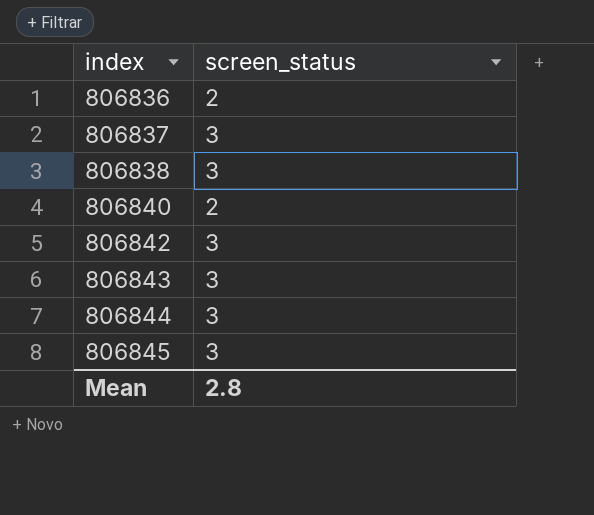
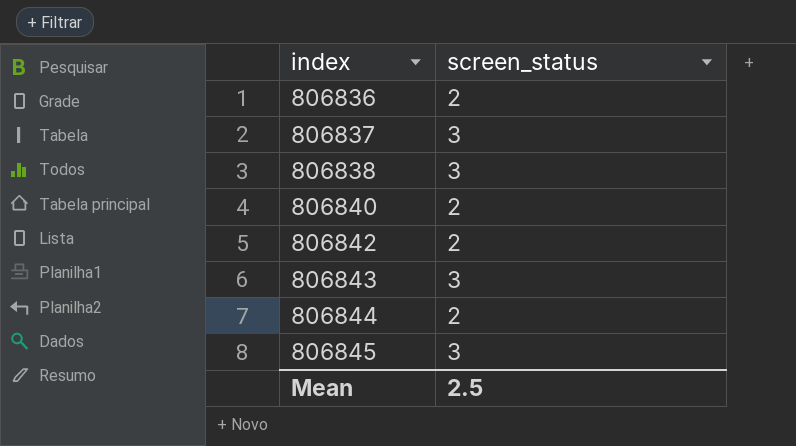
806842 | screen_status: 3 -> 2
806844 | screen_status: 3 -> 2
Mean | screen_status: 2.8 -> 2.5

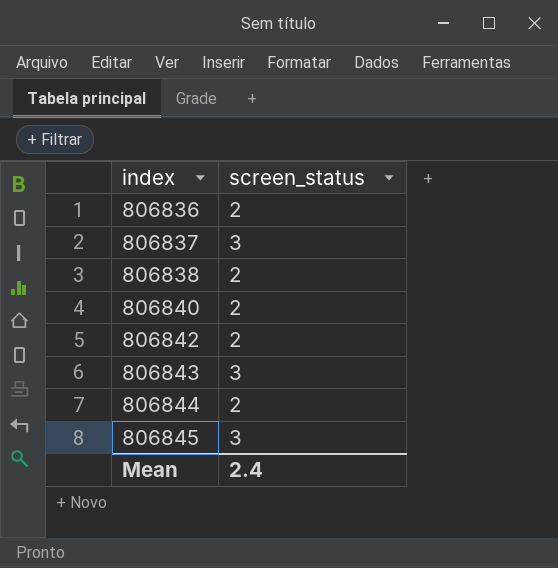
806838 | screen_status: 3 -> 2
Mean | screen_status: 2.5 -> 2.4

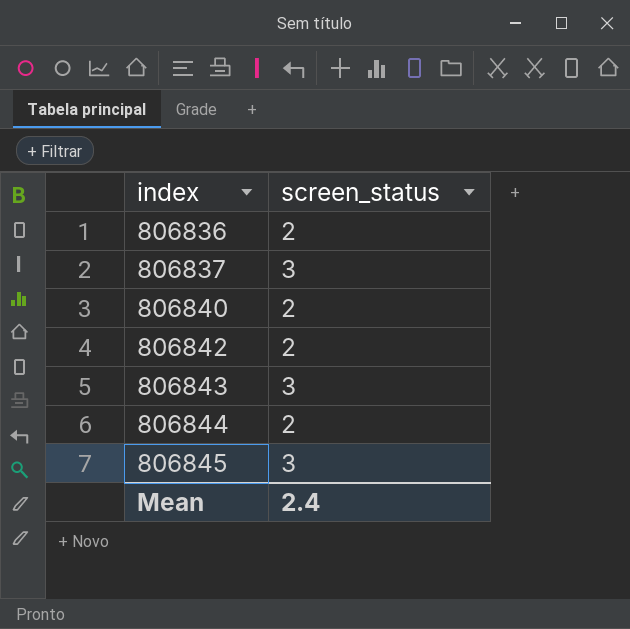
row 806838: 2 -> none

